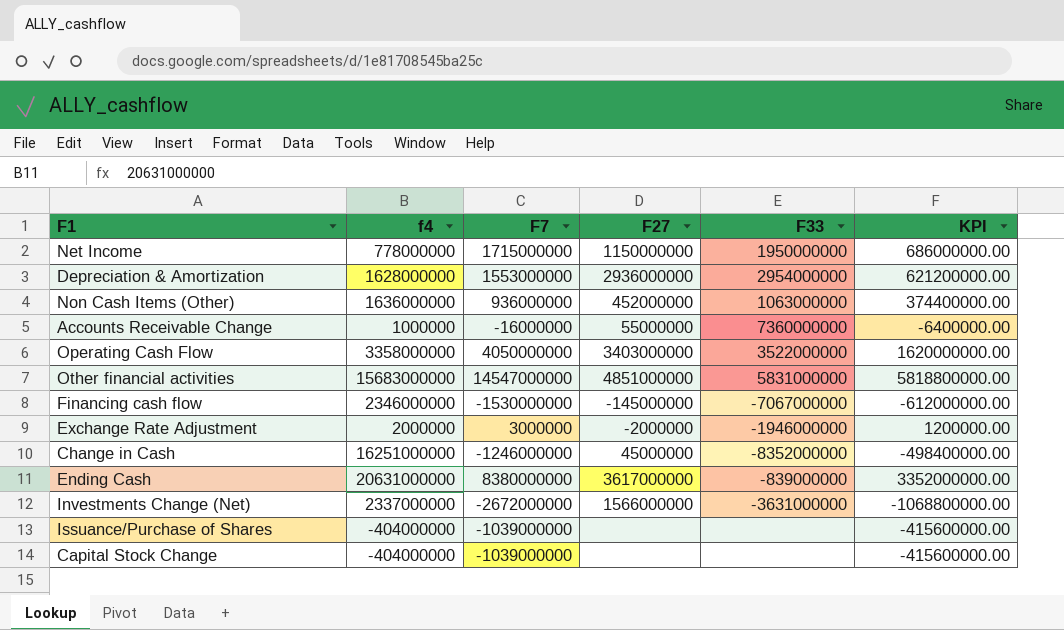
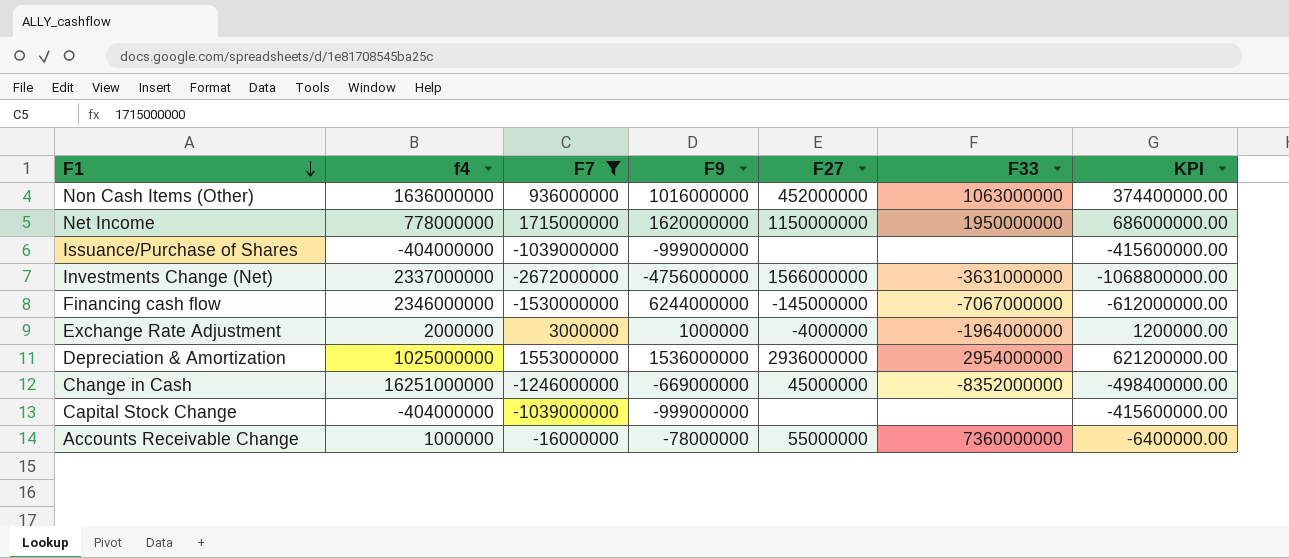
filter: none -> F7 <= 1715000000
row order: none -> F1 descending
column F9 | position: none -> 4
Exchange Rate Adjustment | F27: -2000000 -> -4000000
Exchange Rate Adjustment | F33: -1946000000 -> -1964000000
Depreciation & Amortization | f4: 1628000000 -> 1025000000

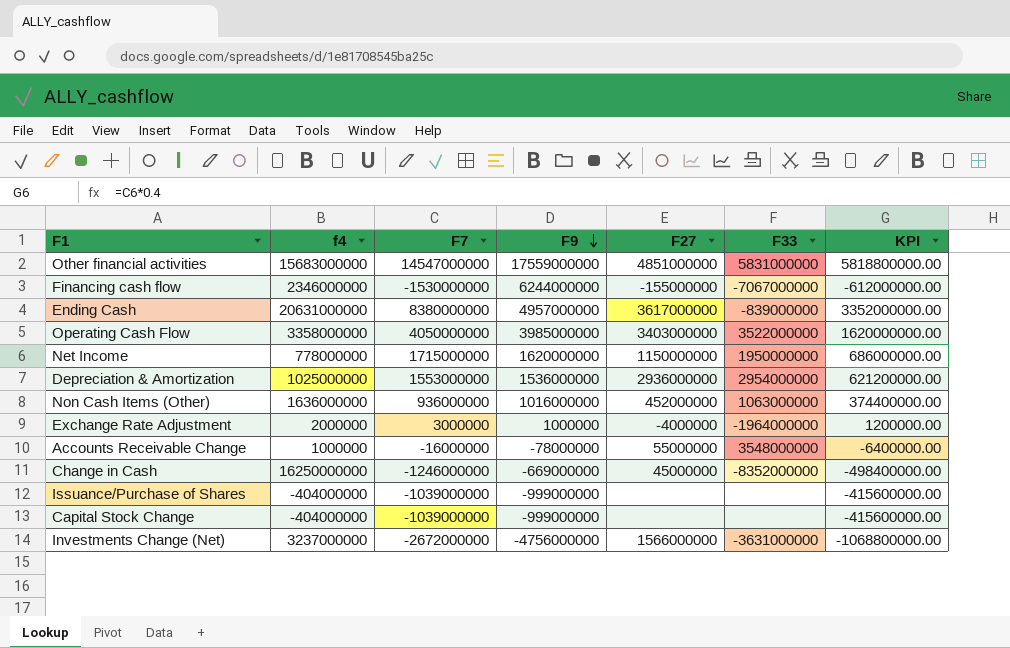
filter: F7 <= 1715000000 -> none
row order: F1 descending -> F9 descending
Financing cash flow | F27: -145000000 -> -155000000
Accounts Receivable Change | F33: 7360000000 -> 3548000000
Change in Cash | f4: 16251000000 -> 16250000000
Investments Change (Net) | f4: 2337000000 -> 3237000000

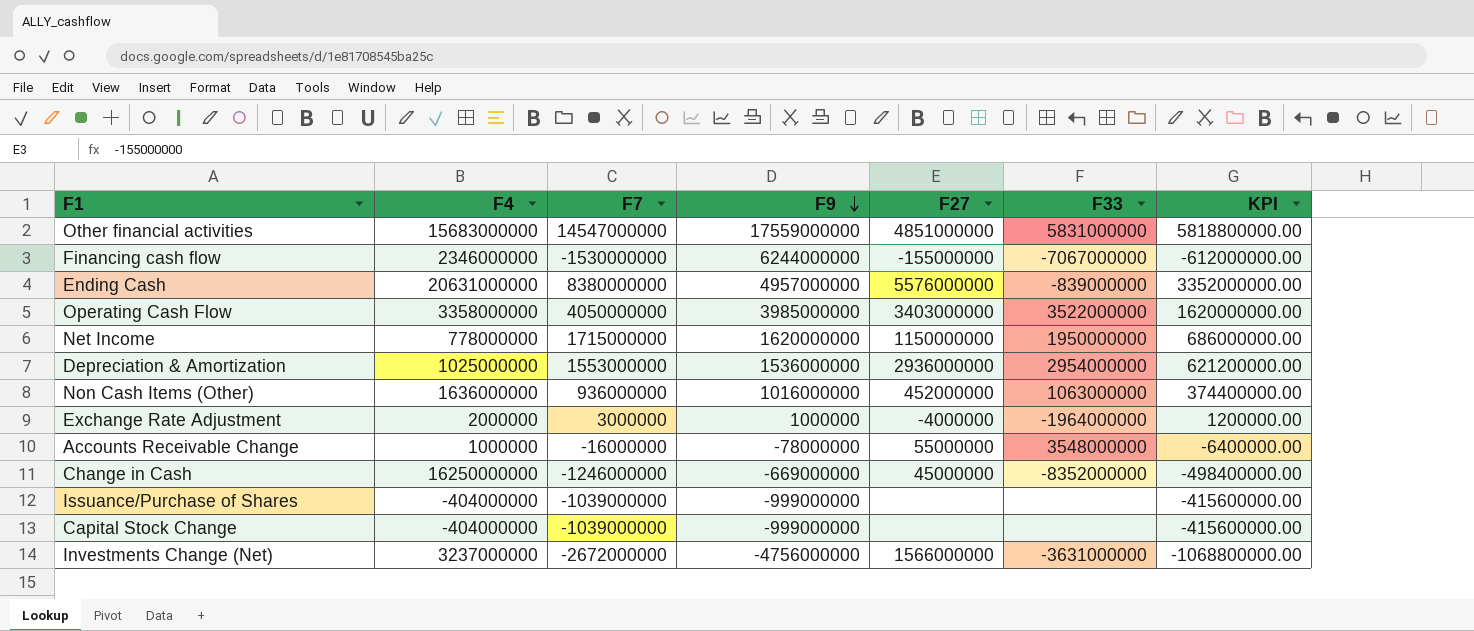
column name: f4 -> F4
Ending Cash | F27: 3617000000 -> 5576000000

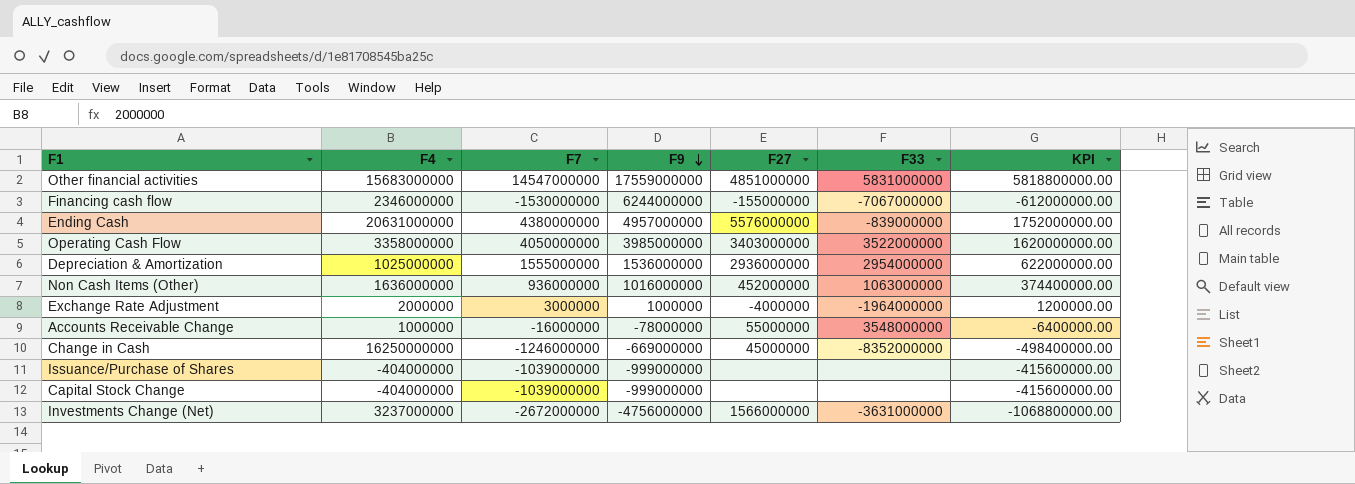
row Net Income: 778000000 | 1715000000 | 1620000000 | 1150000000 | 1950000000 | 686000000.00 -> none
Ending Cash | F7: 8380000000 -> 4380000000
Ending Cash | KPI: 3352000000.00 -> 1752000000.00
Depreciation & Amortization | F7: 1553000000 -> 1555000000
Depreciation & Amortization | KPI: 621200000.00 -> 622000000.00

